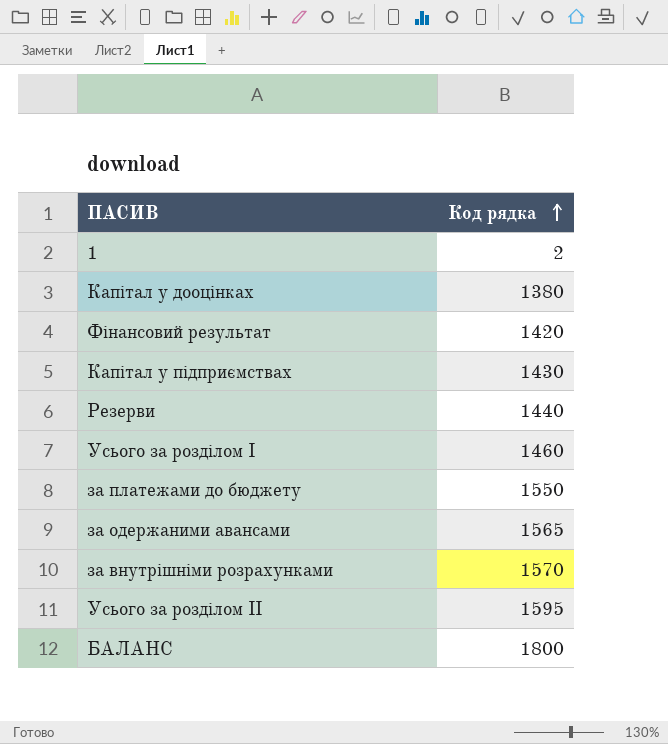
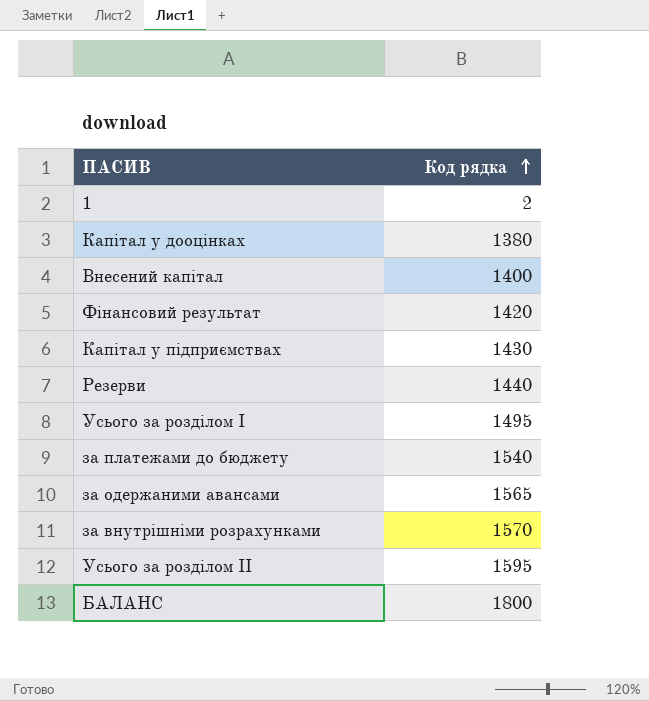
row Внесений капітал: none -> 1400
Усього за розділом І | Код рядка: 1460 -> 1495
за платежами до бюджету | Код рядка: 1550 -> 1540

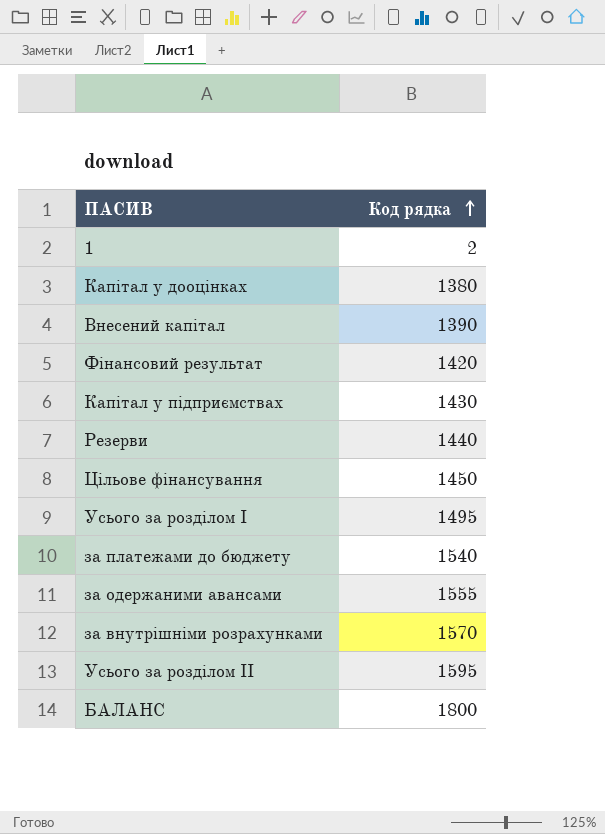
Внесений капітал | Код рядка: 1400 -> 1390
row Цільове фінансування: none -> 1450
за одержаними авансами | Код рядка: 1565 -> 1555

